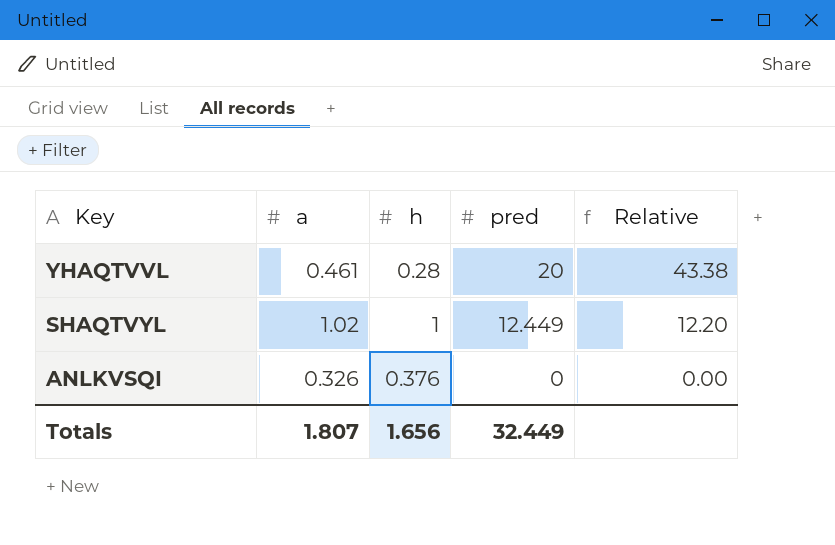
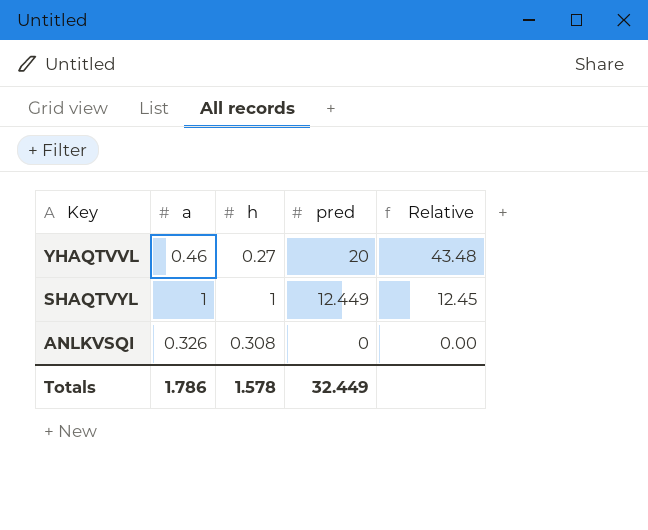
YHAQTVVL | a: 0.461 -> 0.46
YHAQTVVL | h: 0.28 -> 0.27
YHAQTVVL | Relative: 43.38 -> 43.48
SHAQTVYL | a: 1.02 -> 1
SHAQTVYL | Relative: 12.20 -> 12.45
ANLKVSQI | h: 0.376 -> 0.308
Totals | a: 1.807 -> 1.786
Totals | h: 1.656 -> 1.578

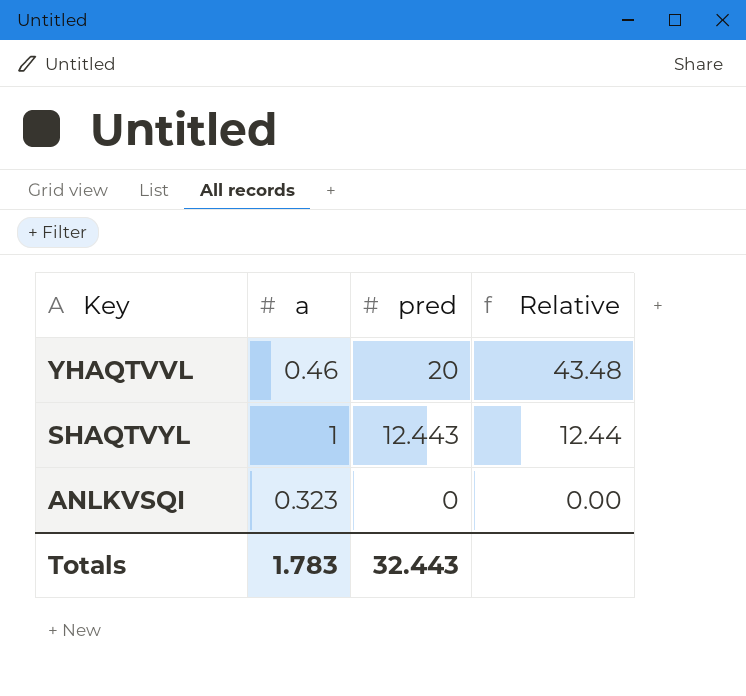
column h | position: 3 -> none
SHAQTVYL | pred: 12.449 -> 12.443
SHAQTVYL | Relative: 12.45 -> 12.44
ANLKVSQI | a: 0.326 -> 0.323
Totals | a: 1.786 -> 1.783
Totals | pred: 32.449 -> 32.443

